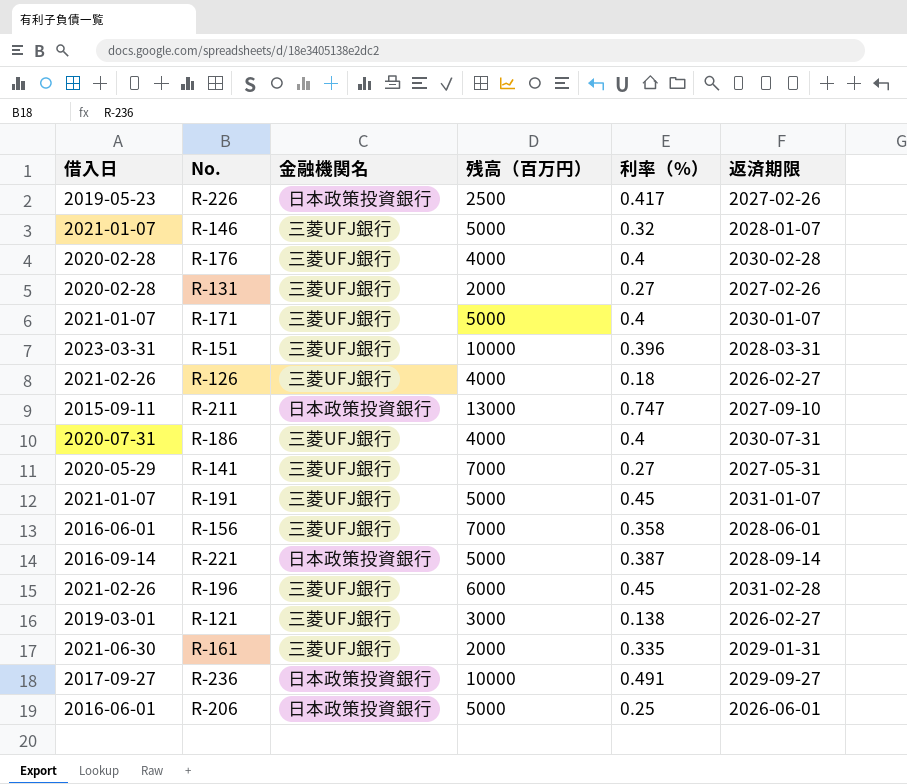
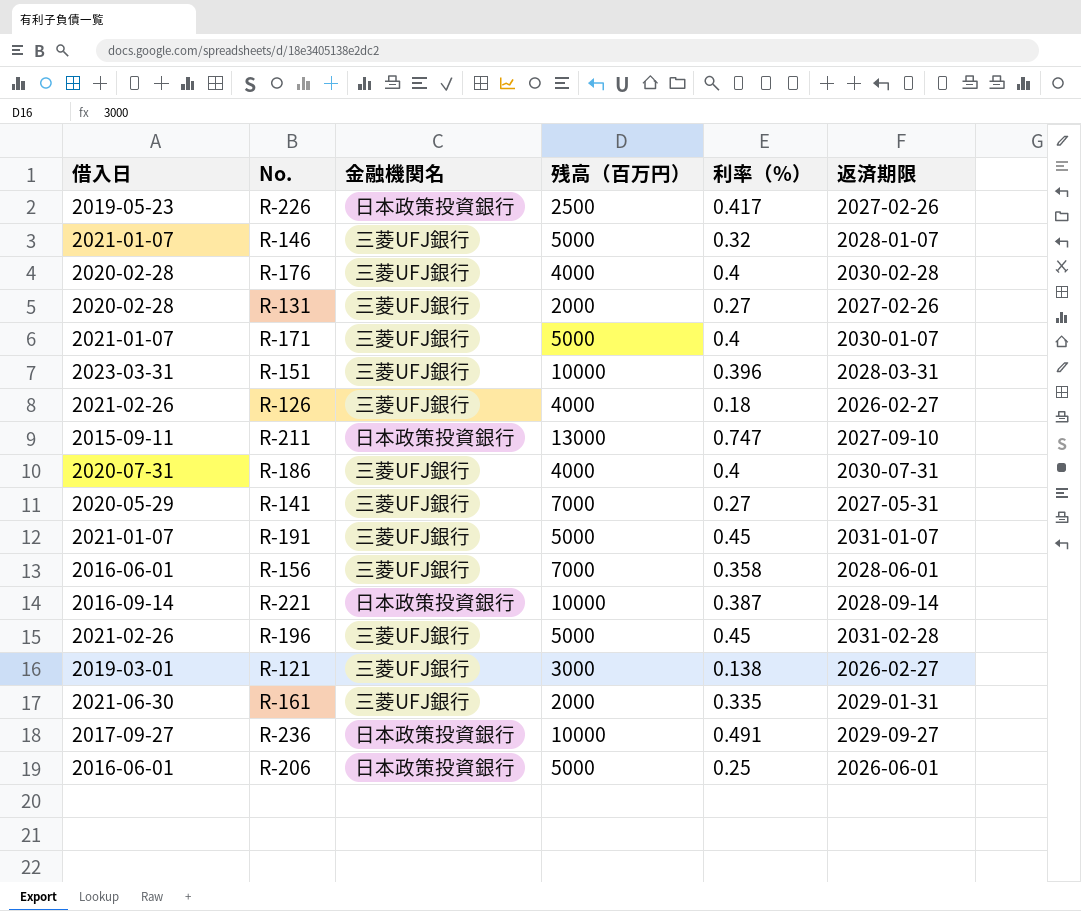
R-221 | 残高（百万円）: 5000 -> 10000
R-196 | 残高（百万円）: 6000 -> 5000

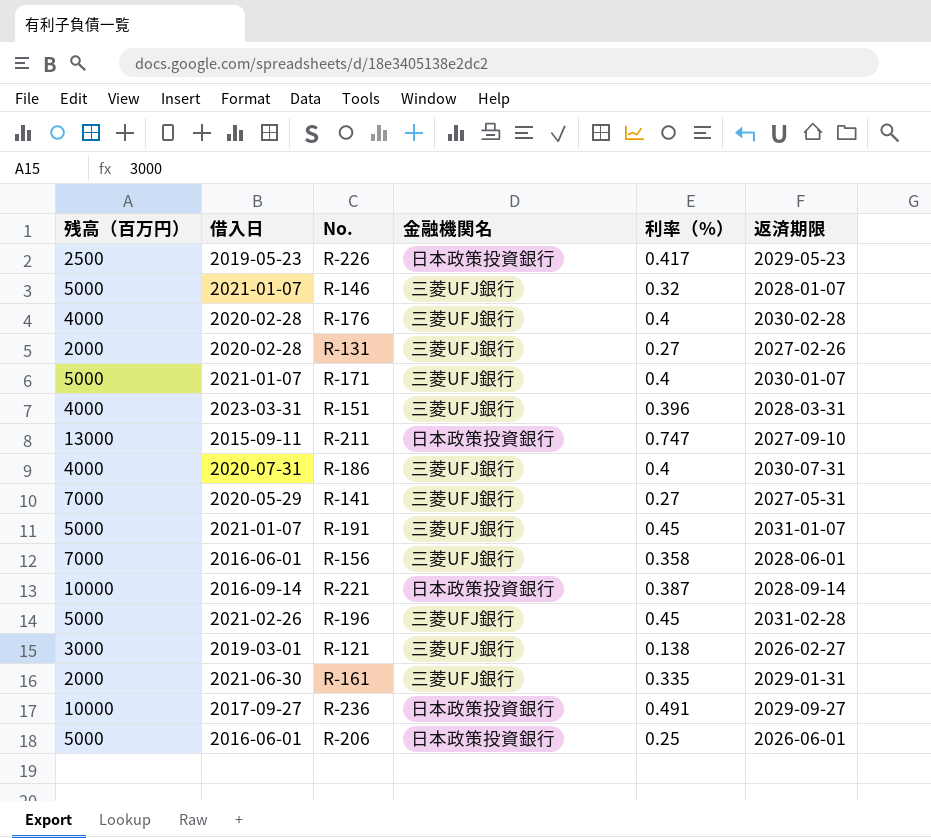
column 残高（百万円） | position: 4 -> 1
row R-126: 2021-02-26 | 三菱UFJ銀行 | 4000 | 0.18 | 2026-02-27 -> none
R-226 | 返済期限: 2027-02-26 -> 2029-05-23
R-151 | 残高（百万円）: 10000 -> 4000

